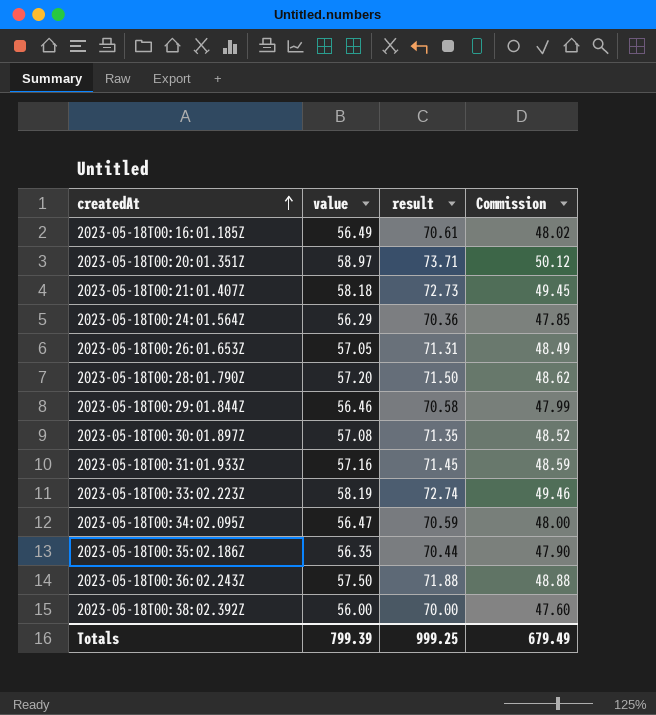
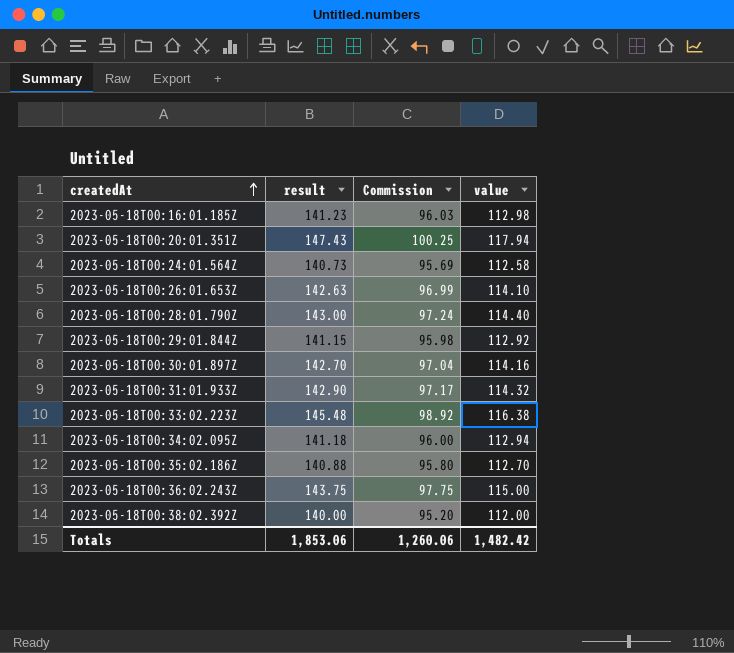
column value | position: 2 -> 4
row 2023-05-18T00:21:01.407Z: 58.18 | 72.73 | 49.45 -> none
2023-05-18T00:16:01.185Z | result: 70.61 -> 141.23
2023-05-18T00:16:01.185Z | Commission: 48.02 -> 96.03
2023-05-18T00:16:01.185Z | value: 56.49 -> 112.98
2023-05-18T00:20:01.351Z | result: 73.71 -> 147.43
2023-05-18T00:20:01.351Z | Commission: 50.12 -> 100.25
2023-05-18T00:20:01.351Z | value: 58.97 -> 117.94
2023-05-18T00:24:01.564Z | result: 70.36 -> 140.73
2023-05-18T00:24:01.564Z | Commission: 47.85 -> 95.69
2023-05-18T00:24:01.564Z | value: 56.29 -> 112.58
2023-05-18T00:26:01.653Z | result: 71.31 -> 142.63
2023-05-18T00:26:01.653Z | Commission: 48.49 -> 96.99
2023-05-18T00:26:01.653Z | value: 57.05 -> 114.10
2023-05-18T00:28:01.790Z | result: 71.50 -> 143.00
2023-05-18T00:28:01.790Z | Commission: 48.62 -> 97.24
2023-05-18T00:28:01.790Z | value: 57.20 -> 114.40
2023-05-18T00:29:01.844Z | result: 70.58 -> 141.15
2023-05-18T00:29:01.844Z | Commission: 47.99 -> 95.98
2023-05-18T00:29:01.844Z | value: 56.46 -> 112.92
2023-05-18T00:30:01.897Z | result: 71.35 -> 142.70
2023-05-18T00:30:01.897Z | Commission: 48.52 -> 97.04
2023-05-18T00:30:01.897Z | value: 57.08 -> 114.16
2023-05-18T00:31:01.933Z | result: 71.45 -> 142.90
2023-05-18T00:31:01.933Z | Commission: 48.59 -> 97.17
2023-05-18T00:31:01.933Z | value: 57.16 -> 114.32
2023-05-18T00:33:02.223Z | result: 72.74 -> 145.48
2023-05-18T00:33:02.223Z | Commission: 49.46 -> 98.92
2023-05-18T00:33:02.223Z | value: 58.19 -> 116.38
2023-05-18T00:34:02.095Z | result: 70.59 -> 141.18
2023-05-18T00:34:02.095Z | Commission: 48.00 -> 96.00
2023-05-18T00:34:02.095Z | value: 56.47 -> 112.94
2023-05-18T00:35:02.186Z | result: 70.44 -> 140.88
2023-05-18T00:35:02.186Z | Commission: 47.90 -> 95.80
2023-05-18T00:35:02.186Z | value: 56.35 -> 112.70
2023-05-18T00:36:02.243Z | result: 71.88 -> 143.75
2023-05-18T00:36:02.243Z | Commission: 48.88 -> 97.75
2023-05-18T00:36:02.243Z | value: 57.50 -> 115.00
2023-05-18T00:38:02.392Z | result: 70.00 -> 140.00
2023-05-18T00:38:02.392Z | Commission: 47.60 -> 95.20
2023-05-18T00:38:02.392Z | value: 56.00 -> 112.00
Totals | result: 999.25 -> 1,853.06
Totals | Commission: 679.49 -> 1,260.06
Totals | value: 799.39 -> 1,482.42

